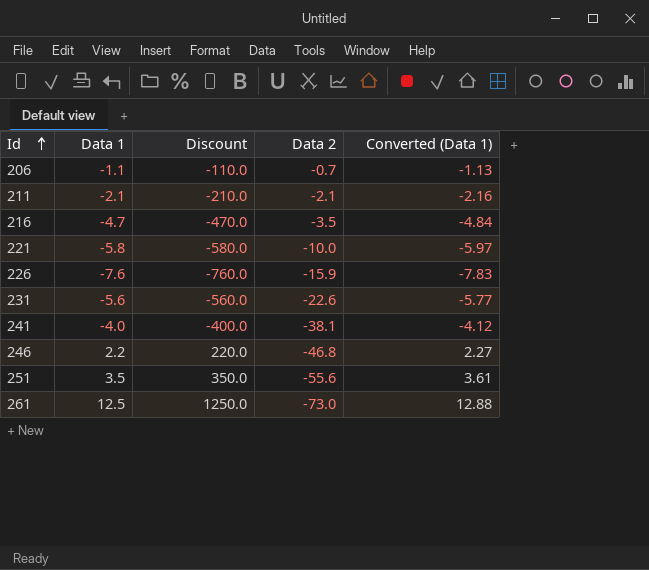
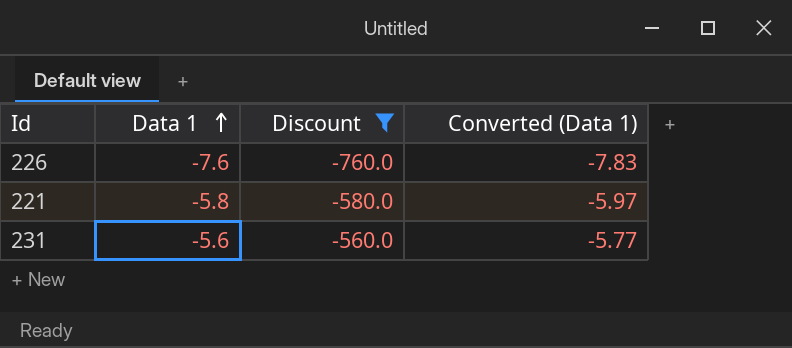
filter: none -> Discount <= -560.0
row order: Id ascending -> Data 1 ascending
column Data 2 | position: 4 -> none

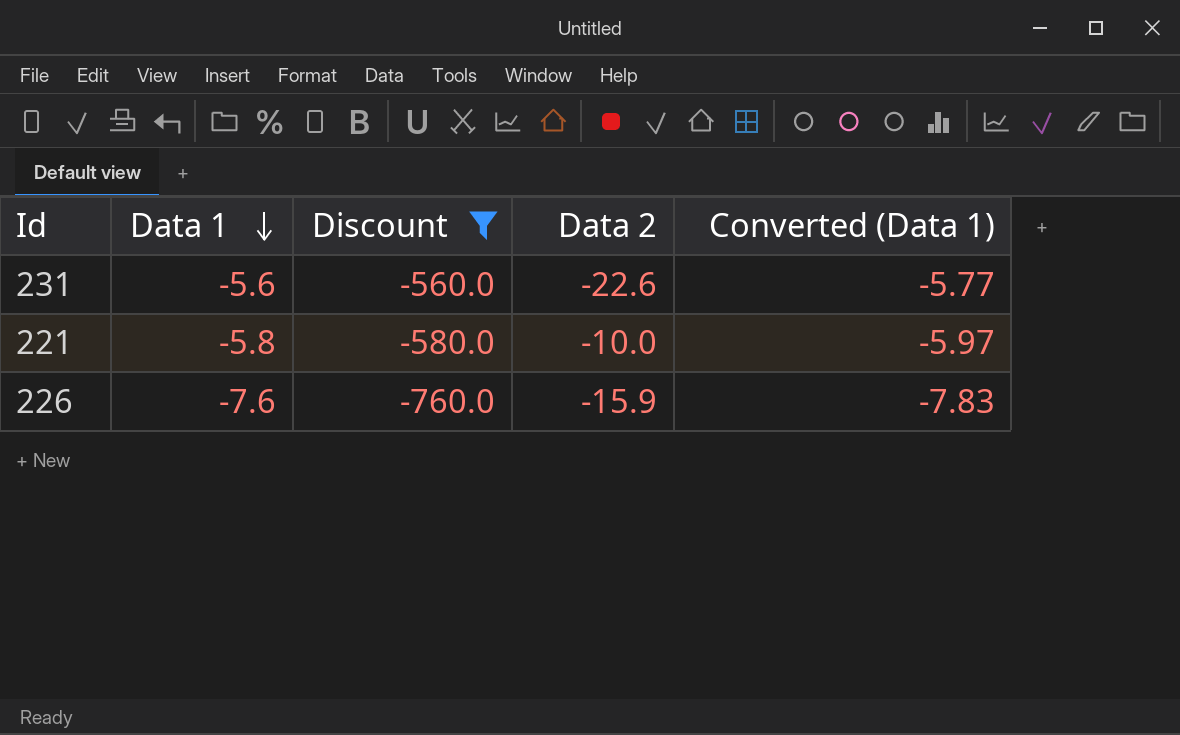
row order: Data 1 ascending -> Data 1 descending
column Data 2 | position: none -> 4

